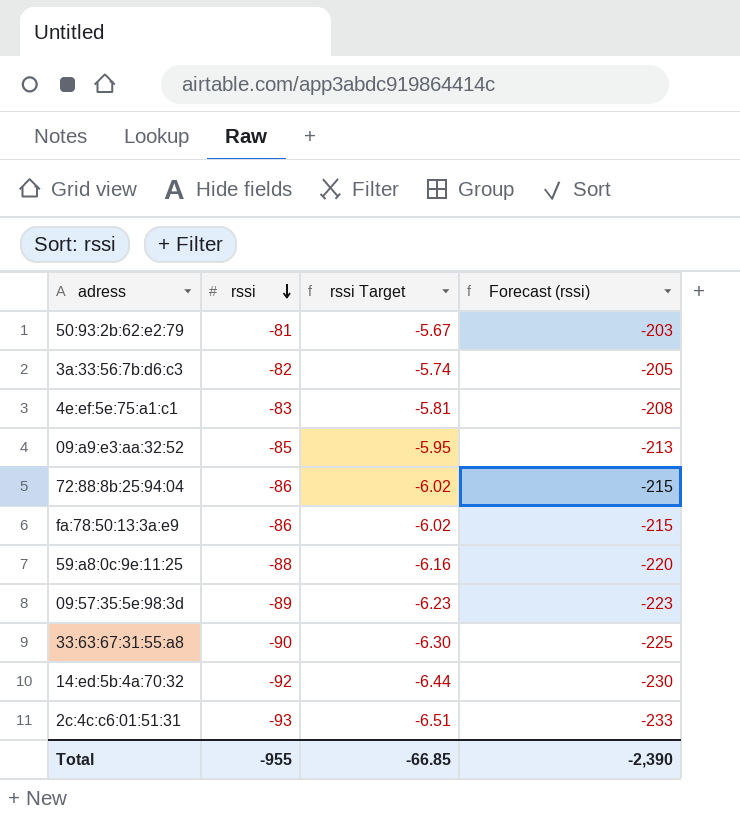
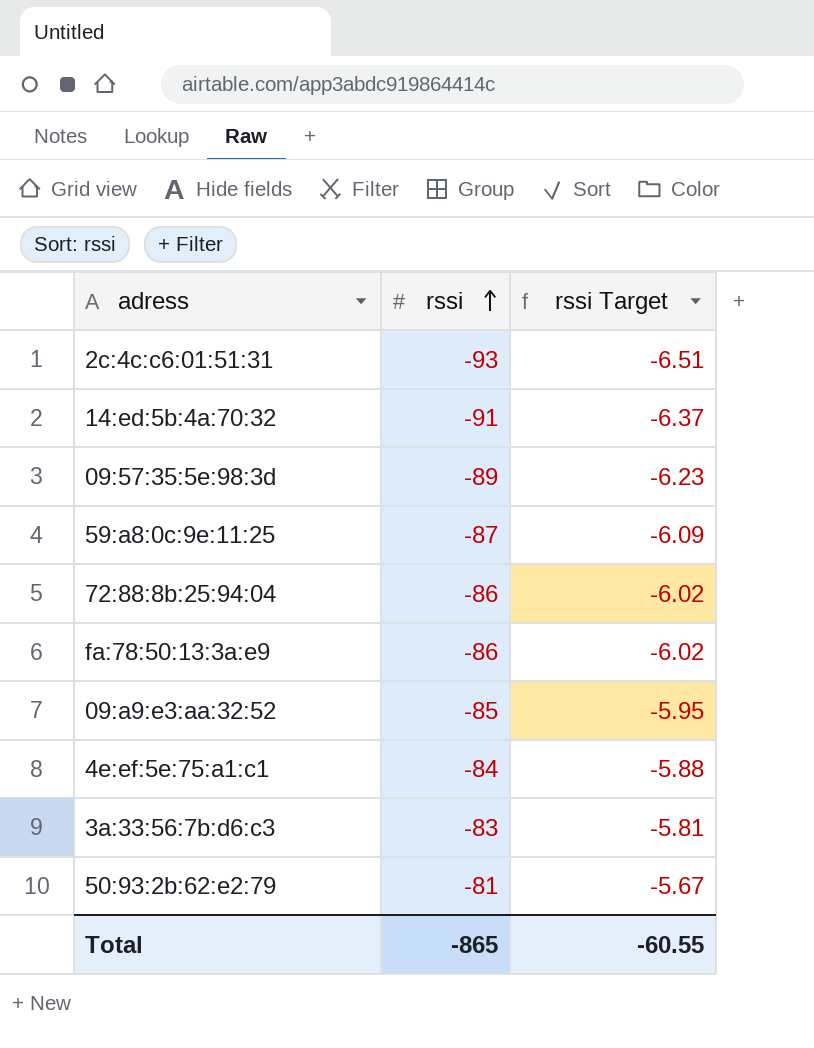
row order: rssi descending -> rssi ascending
column Forecast (rssi) | formula: [rssi] * 2.5 -> none
row 33:63:67:31:55:a8: -90 | -6.30 | -225 -> none
14:ed:5b:4a:70:32 | rssi: -92 -> -91
14:ed:5b:4a:70:32 | rssi Target: -6.44 -> -6.37
59:a8:0c:9e:11:25 | rssi: -88 -> -87
59:a8:0c:9e:11:25 | rssi Target: -6.16 -> -6.09
4e:ef:5e:75:a1:c1 | rssi: -83 -> -84
4e:ef:5e:75:a1:c1 | rssi Target: -5.81 -> -5.88
3a:33:56:7b:d6:c3 | rssi: -82 -> -83
3a:33:56:7b:d6:c3 | rssi Target: -5.74 -> -5.81
Total | rssi: -955 -> -865
Total | rssi Target: -66.85 -> -60.55

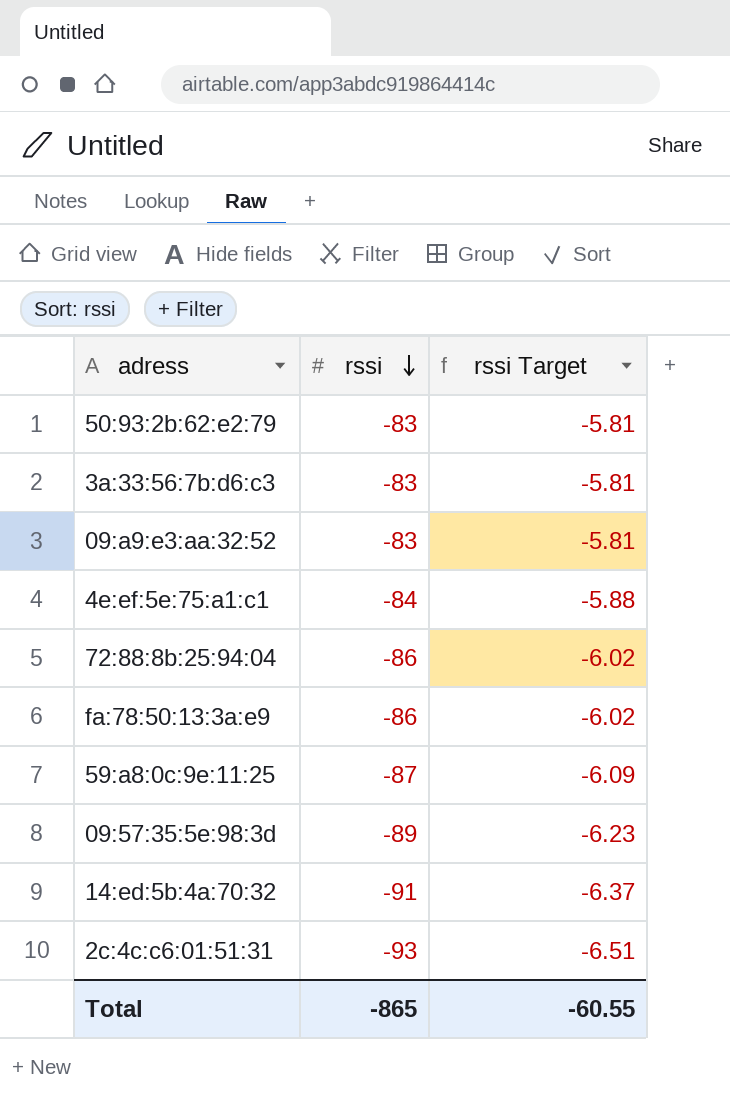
row order: rssi ascending -> rssi descending
50:93:2b:62:e2:79 | rssi: -81 -> -83
50:93:2b:62:e2:79 | rssi Target: -5.67 -> -5.81
09:a9:e3:aa:32:52 | rssi: -85 -> -83
09:a9:e3:aa:32:52 | rssi Target: -5.95 -> -5.81

